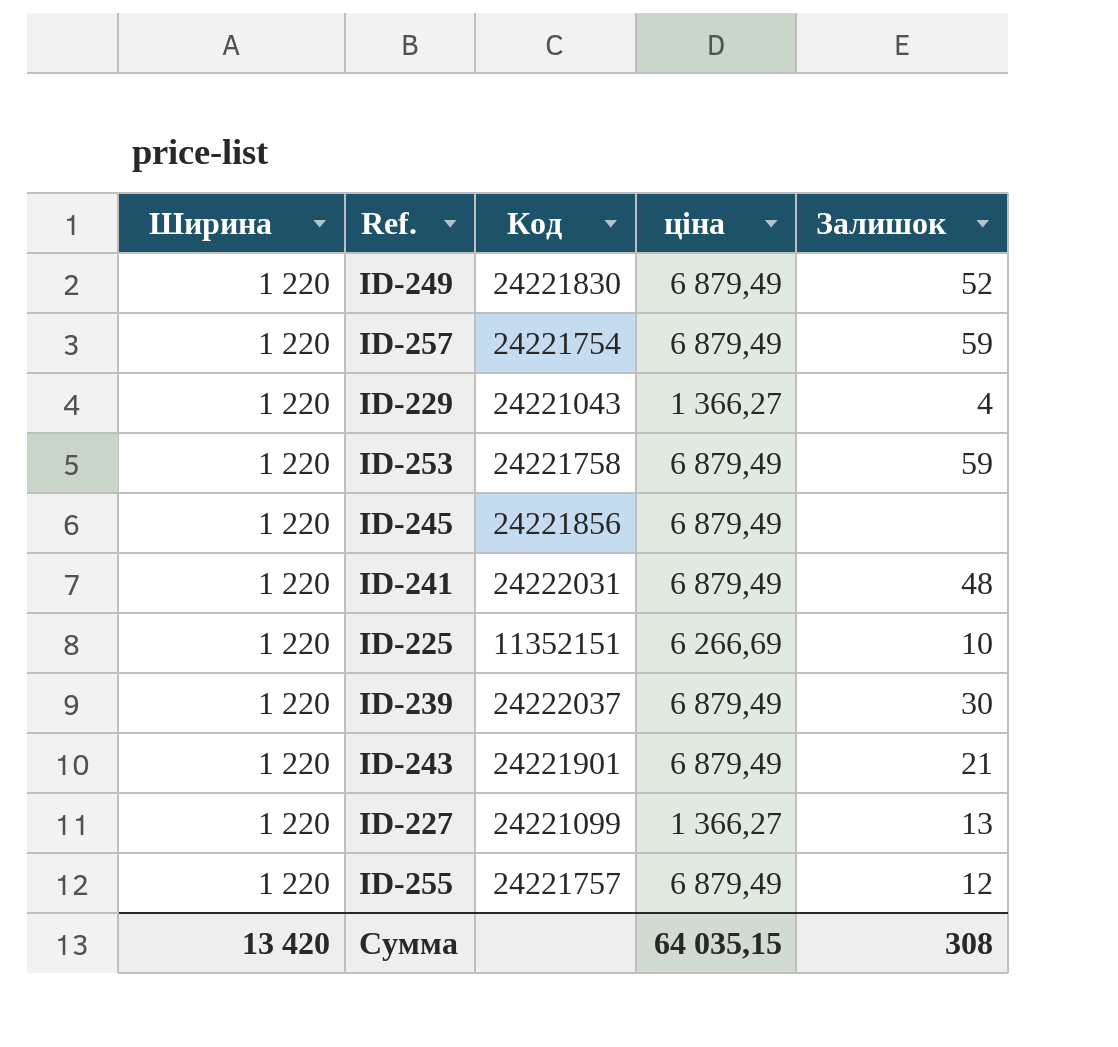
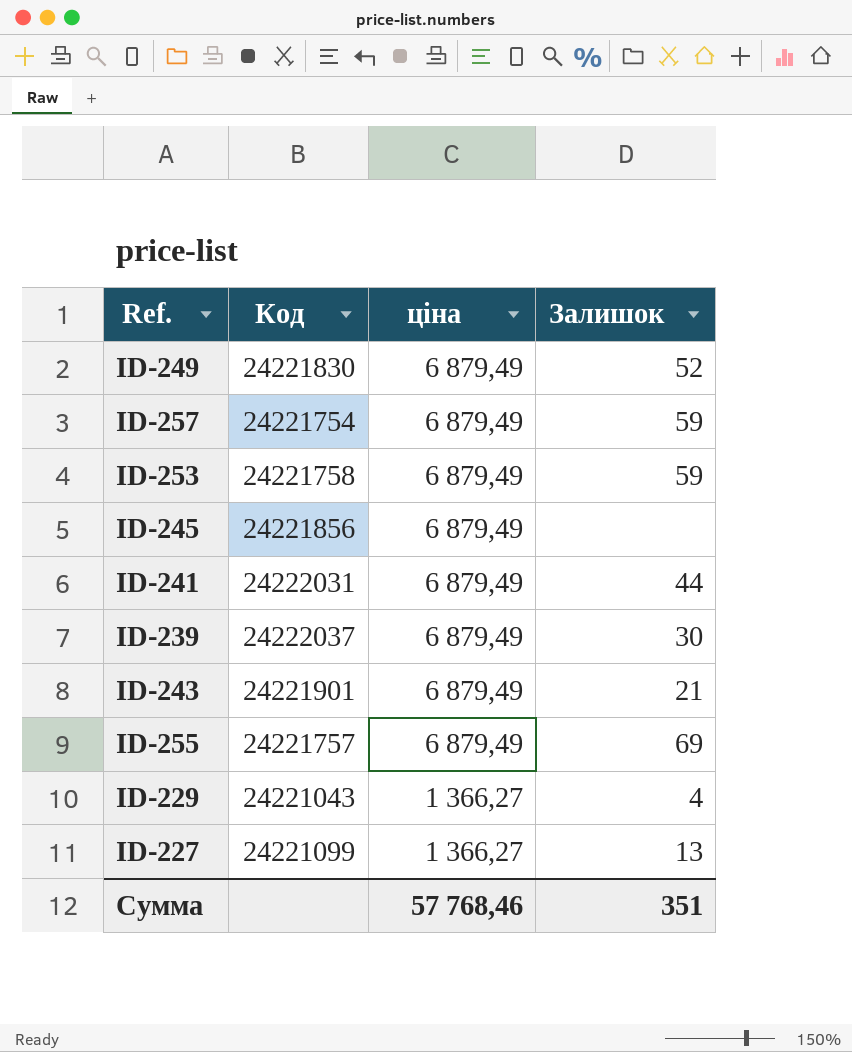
row order: none -> ціна descending
column Ширина | position: 1 -> none
row ID-225: 1 220 | 11352151 | 6 266,69 | 10 -> none
ID-241 | Залишок: 48 -> 44
ID-255 | Залишок: 12 -> 69
Сумма | ціна: 64 035,15 -> 57 768,46
Сумма | Залишок: 308 -> 351

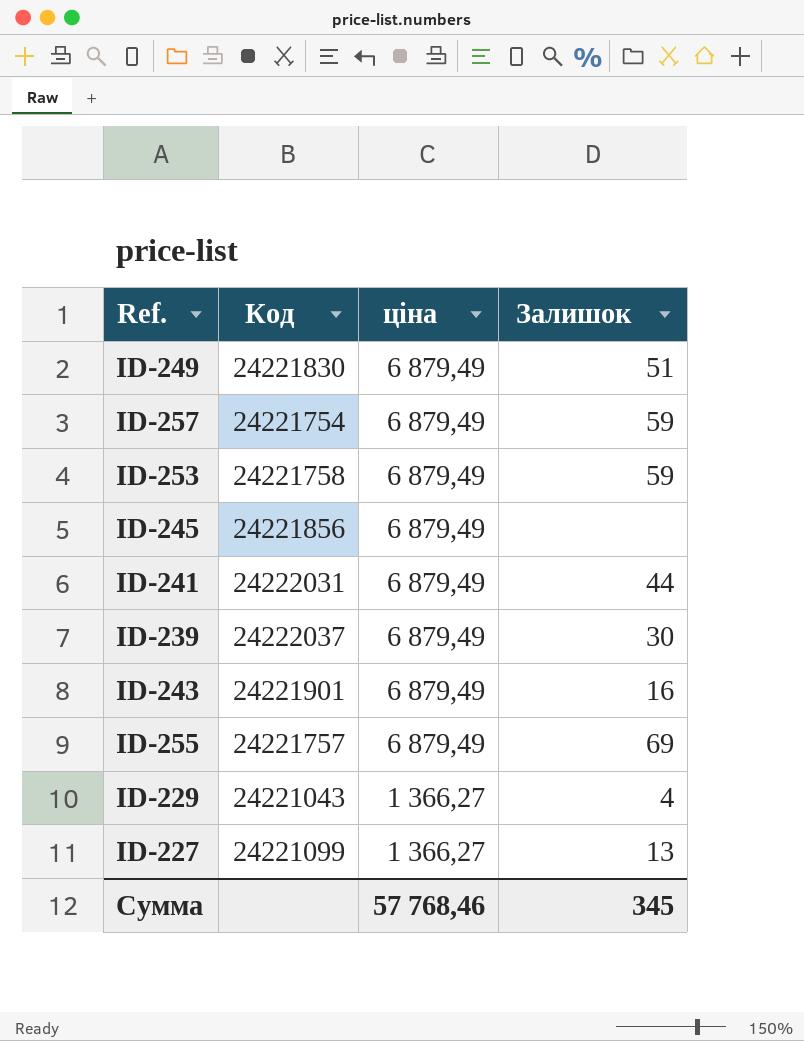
ID-249 | Залишок: 52 -> 51
ID-243 | Залишок: 21 -> 16
Сумма | Залишок: 351 -> 345

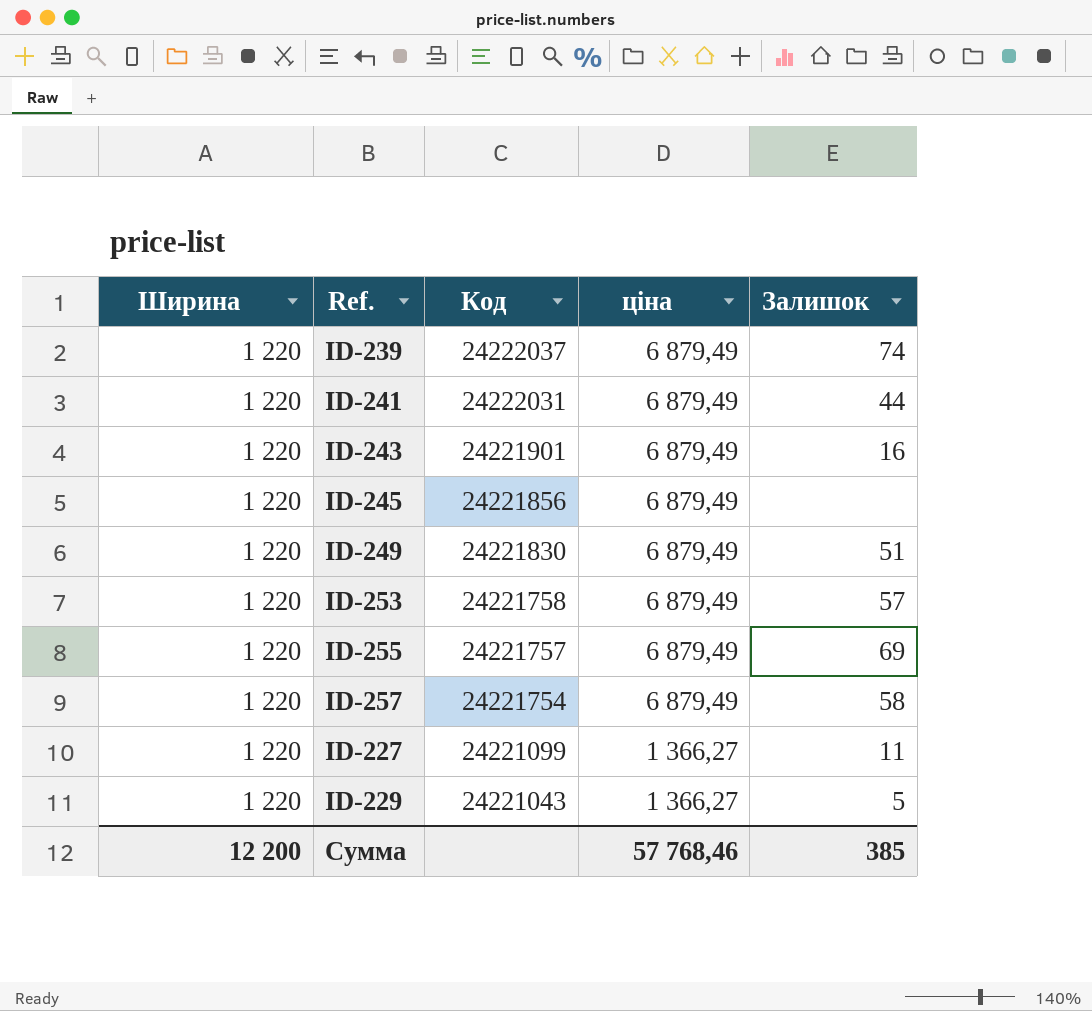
row order: ціна descending -> Код descending
column Ширина | position: none -> 1
ID-239 | Залишок: 30 -> 74
ID-253 | Залишок: 59 -> 57
ID-257 | Залишок: 59 -> 58
ID-227 | Залишок: 13 -> 11
ID-229 | Залишок: 4 -> 5
Сумма | Залишок: 345 -> 385

